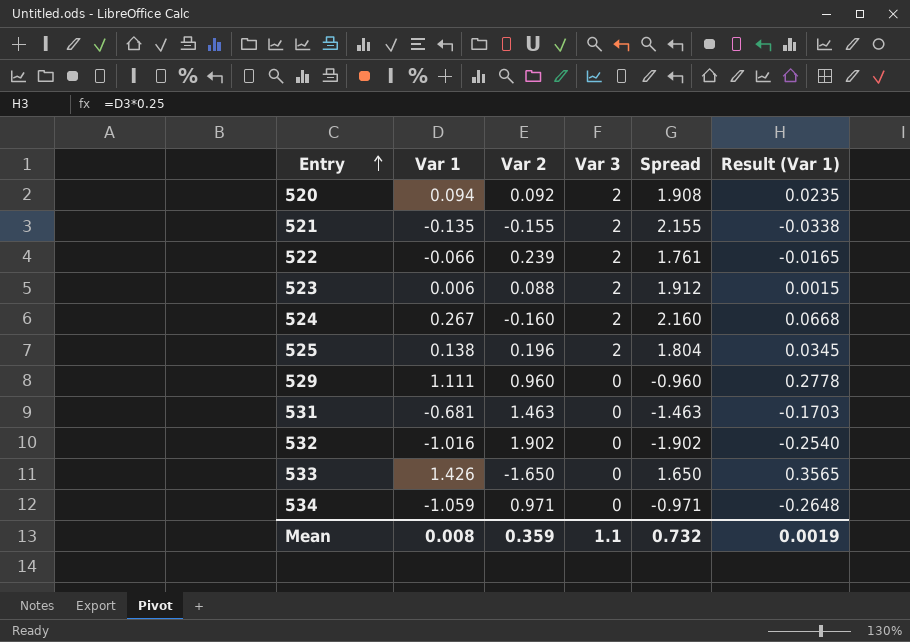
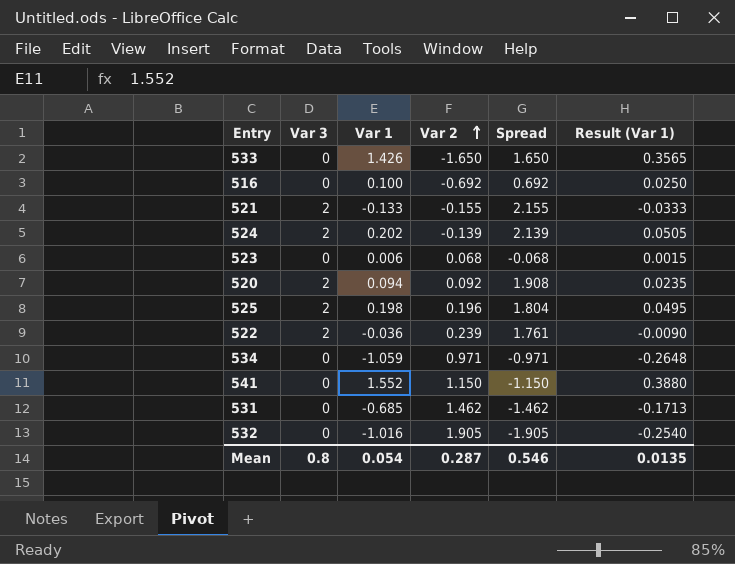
row order: Entry ascending -> Var 2 ascending
column Var 3 | position: 4 -> 2
row 529: 1.111 | 0.960 | 0 | -0.960 | 0.2778 -> none
row 516: none -> 0 | 0.100 | -0.692 | 0.692 | 0.0250
521 | Var 1: -0.135 -> -0.133
521 | Result (Var 1): -0.0338 -> -0.0333
524 | Var 1: 0.267 -> 0.202
524 | Var 2: -0.160 -> -0.139
524 | Spread: 2.160 -> 2.139
524 | Result (Var 1): 0.0668 -> 0.0505
523 | Var 3: 2 -> 0
523 | Var 2: 0.088 -> 0.068
523 | Spread: 1.912 -> -0.068
525 | Var 1: 0.138 -> 0.198
525 | Result (Var 1): 0.0345 -> 0.0495
522 | Var 1: -0.066 -> -0.036
522 | Result (Var 1): -0.0165 -> -0.0090
row 541: none -> 0 | 1.552 | 1.150 | -1.150 | 0.3880
531 | Var 1: -0.681 -> -0.685
531 | Var 2: 1.463 -> 1.462
531 | Spread: -1.463 -> -1.462
531 | Result (Var 1): -0.1703 -> -0.1713
532 | Var 2: 1.902 -> 1.905
532 | Spread: -1.902 -> -1.905
Mean | Var 3: 1.1 -> 0.8
Mean | Var 1: 0.008 -> 0.054
Mean | Var 2: 0.359 -> 0.287
Mean | Spread: 0.732 -> 0.546
Mean | Result (Var 1): 0.0019 -> 0.0135

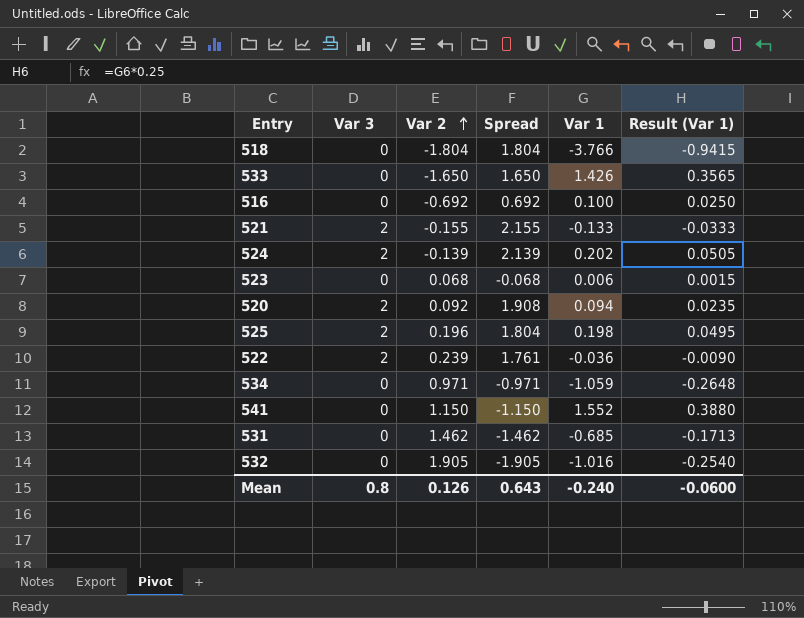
column Var 1 | position: 3 -> 5
row 518: none -> 0 | -1.804 | 1.804 | -3.766 | -0.9415
Mean | Var 2: 0.287 -> 0.126
Mean | Spread: 0.546 -> 0.643
Mean | Var 1: 0.054 -> -0.240
Mean | Result (Var 1): 0.0135 -> -0.0600

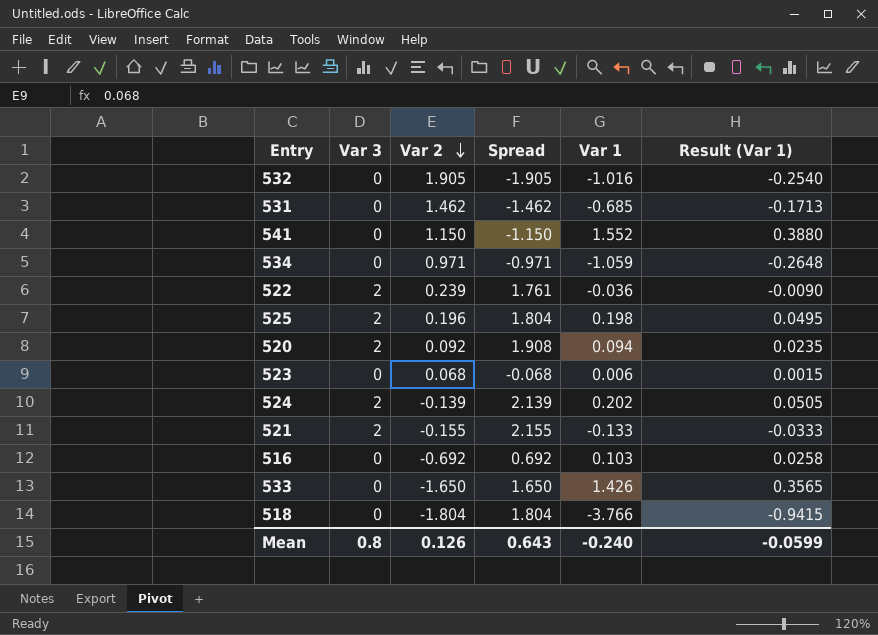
row order: Var 2 ascending -> Var 2 descending
516 | Var 1: 0.100 -> 0.103
516 | Result (Var 1): 0.0250 -> 0.0258
Mean | Result (Var 1): -0.0600 -> -0.0599

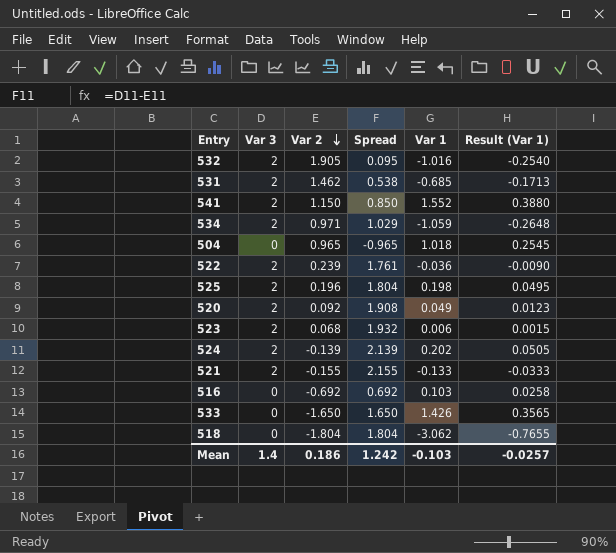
532 | Var 3: 0 -> 2
532 | Spread: -1.905 -> 0.095
531 | Var 3: 0 -> 2
531 | Spread: -1.462 -> 0.538
541 | Var 3: 0 -> 2
541 | Spread: -1.150 -> 0.850
534 | Var 3: 0 -> 2
534 | Spread: -0.971 -> 1.029
row 504: none -> 0 | 0.965 | -0.965 | 1.018 | 0.2545
520 | Var 1: 0.094 -> 0.049
520 | Result (Var 1): 0.0235 -> 0.0123
523 | Var 3: 0 -> 2
523 | Spread: -0.068 -> 1.932
518 | Var 1: -3.766 -> -3.062
518 | Result (Var 1): -0.9415 -> -0.7655
Mean | Var 3: 0.8 -> 1.4
Mean | Var 2: 0.126 -> 0.186
Mean | Spread: 0.643 -> 1.242
Mean | Var 1: -0.240 -> -0.103
Mean | Result (Var 1): -0.0599 -> -0.0257

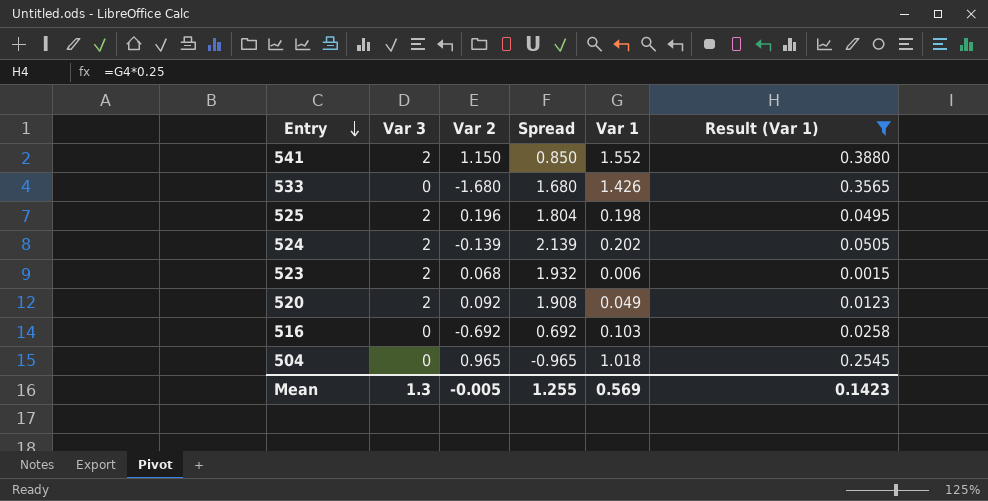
filter: none -> Result (Var 1) >= 0.0015
row order: Var 2 descending -> Entry descending
533 | Var 2: -1.650 -> -1.680
533 | Spread: 1.650 -> 1.680
Mean | Var 3: 1.4 -> 1.3
Mean | Var 2: 0.186 -> -0.005
Mean | Spread: 1.242 -> 1.255
Mean | Var 1: -0.103 -> 0.569
Mean | Result (Var 1): -0.0257 -> 0.1423

